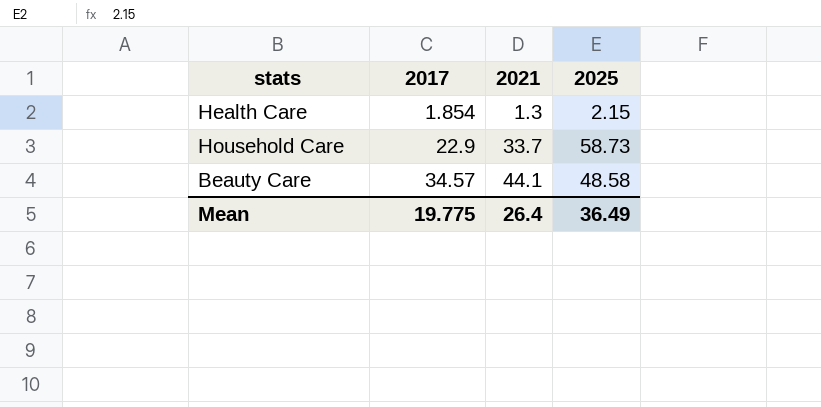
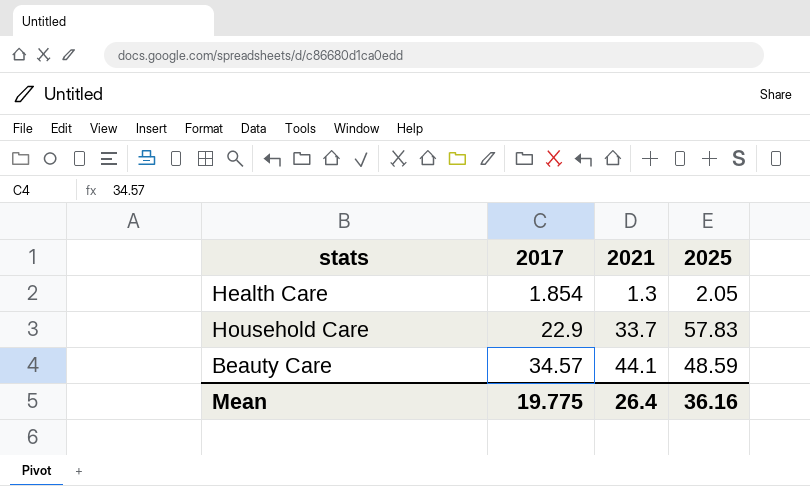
Health Care | 2025: 2.15 -> 2.05
Household Care | 2025: 58.73 -> 57.83
Beauty Care | 2025: 48.58 -> 48.59
Mean | 2025: 36.49 -> 36.16

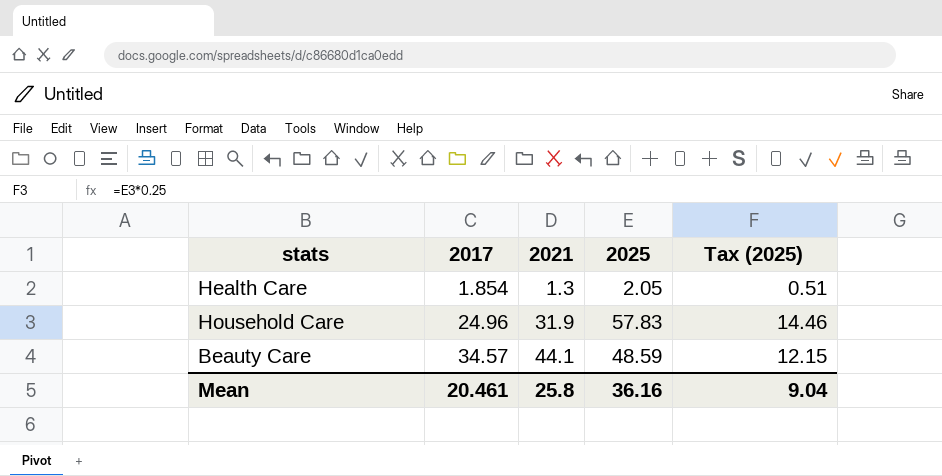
column Tax (2025) | formula: none -> [2025] * 0.25
Household Care | 2017: 22.9 -> 24.96
Household Care | 2021: 33.7 -> 31.9
Mean | 2017: 19.775 -> 20.461
Mean | 2021: 26.4 -> 25.8

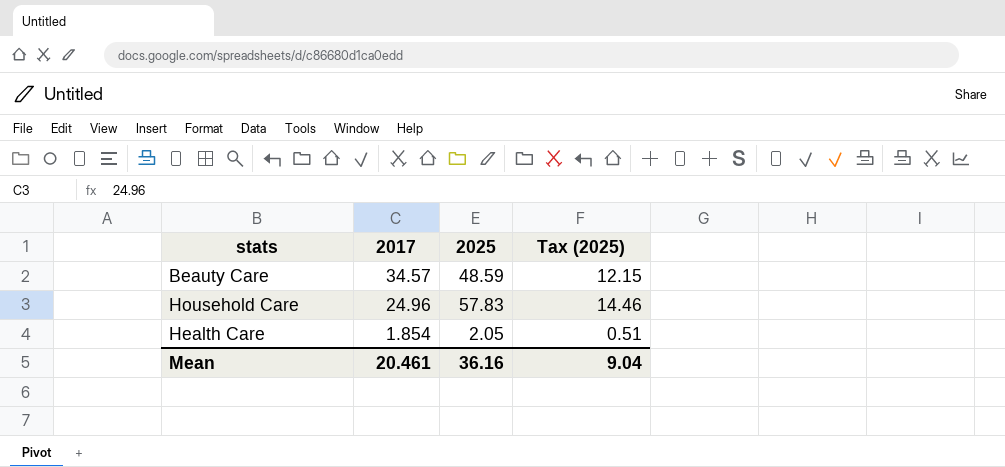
row order: 2017 ascending -> 2017 descending
column 2021 | position: 3 -> none

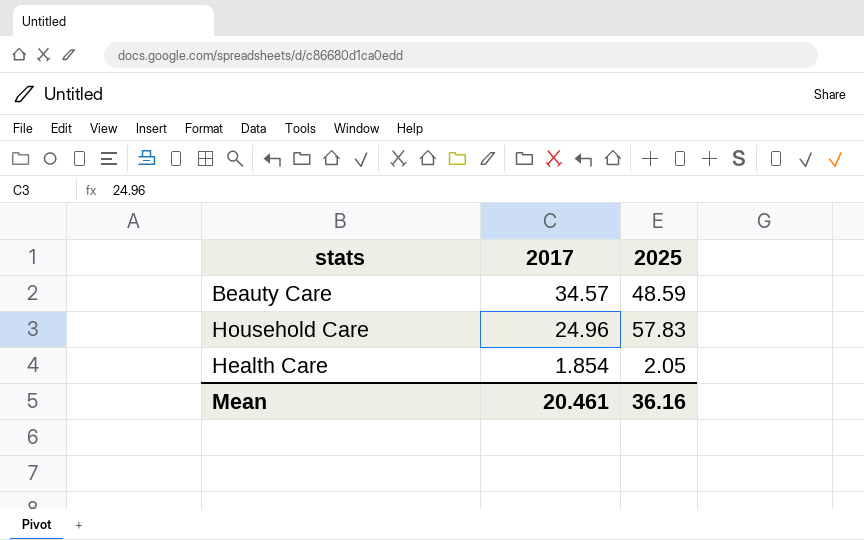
column Tax (2025) | formula: [2025] * 0.25 -> none

